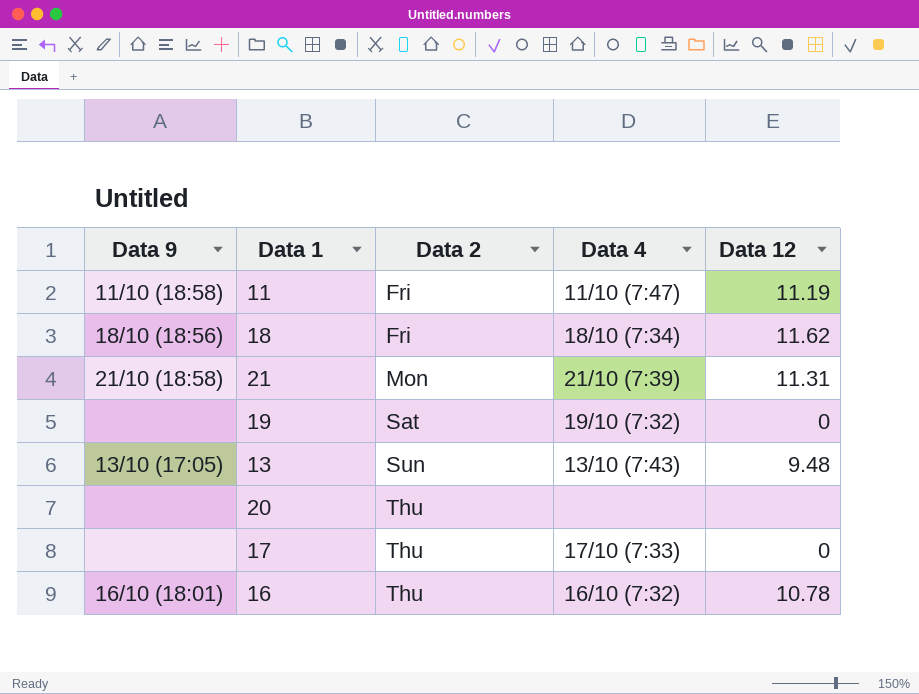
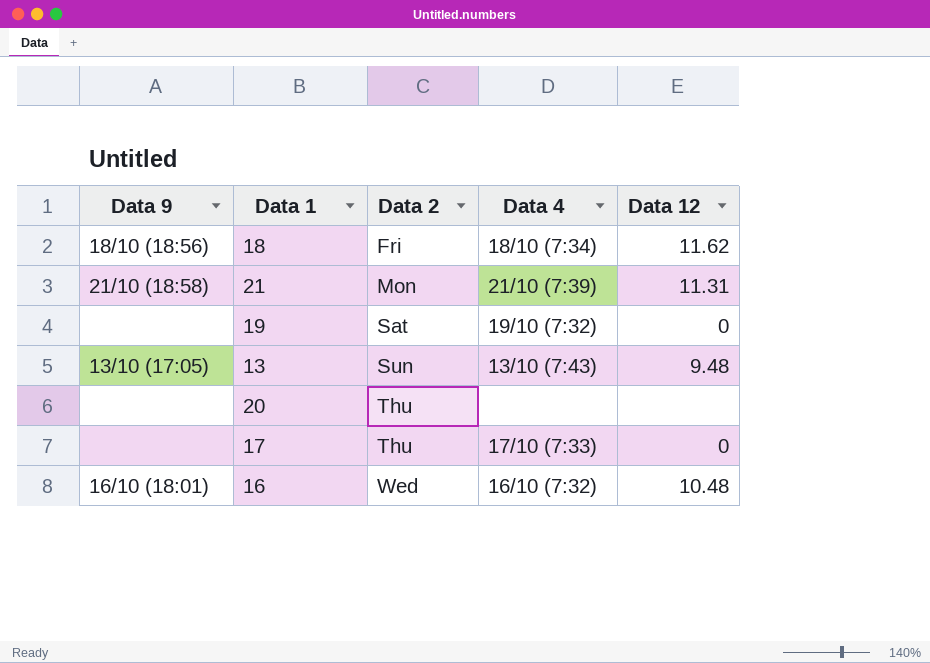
row 11: 11/10 (18:58) | Fri | 11/10 (7:47) | 11.19 -> none
16 | Data 2: Thu -> Wed
16 | Data 12: 10.78 -> 10.48

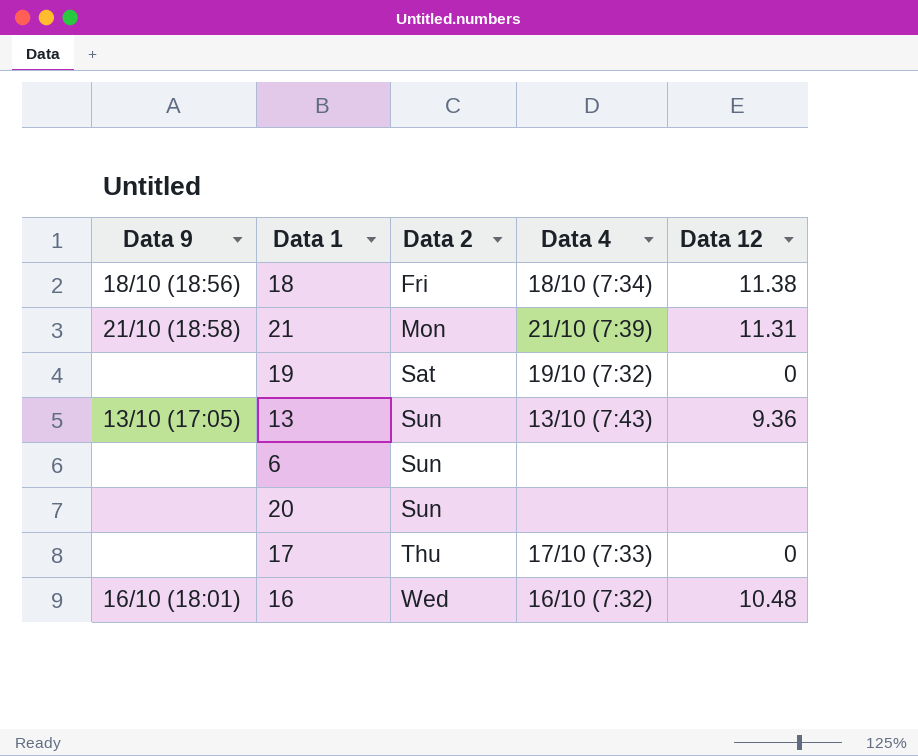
18 | Data 12: 11.62 -> 11.38
13 | Data 12: 9.48 -> 9.36
row 6: none -> none | Sun | none | none
20 | Data 2: Thu -> Sun

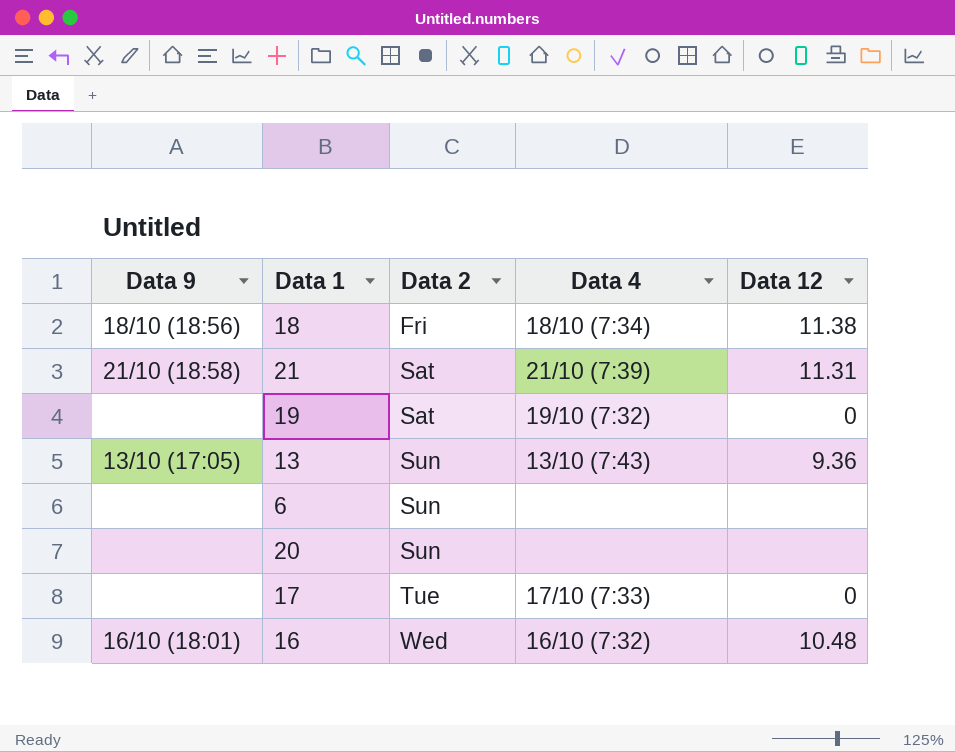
21 | Data 2: Mon -> Sat
17 | Data 2: Thu -> Tue

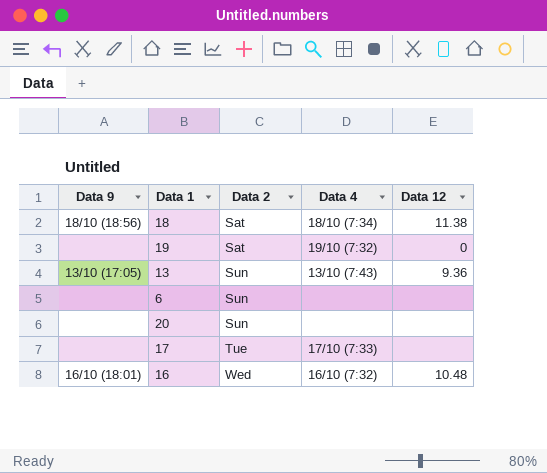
row 21: 21/10 (18:58) | Sat | 21/10 (7:39) | 11.31 -> none
18 | Data 2: Fri -> Sat
17 | Data 12: 0 -> none

